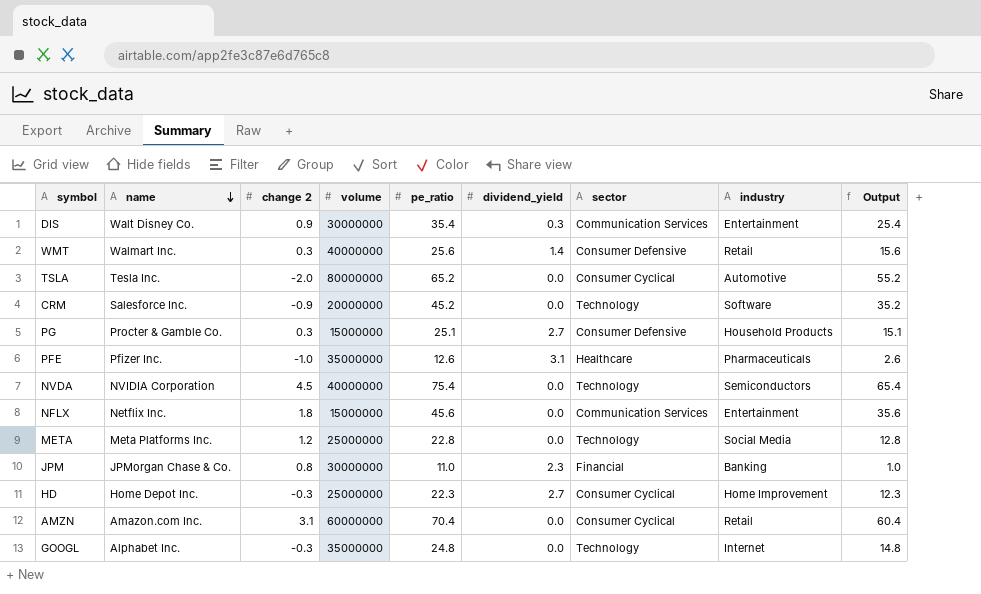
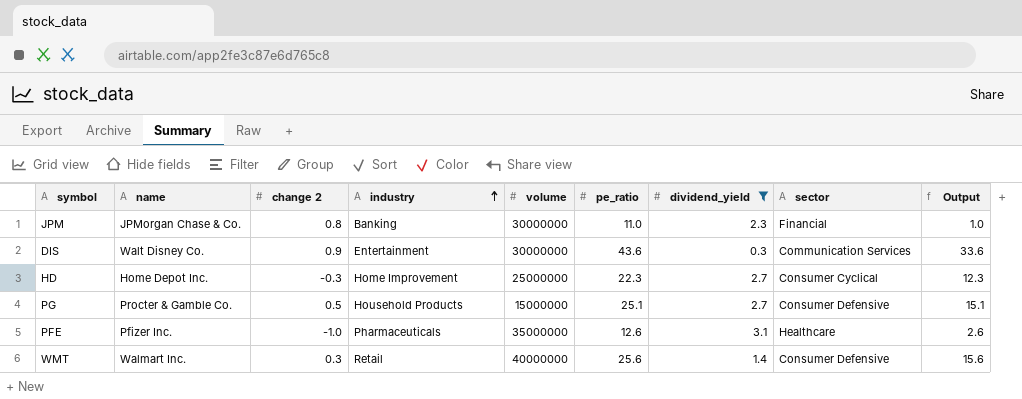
filter: none -> dividend_yield != 0.0
row order: name descending -> industry ascending
column industry | position: 8 -> 4
DIS | pe_ratio: 35.4 -> 43.6
DIS | Output: 25.4 -> 33.6
PG | change 2: 0.3 -> 0.5

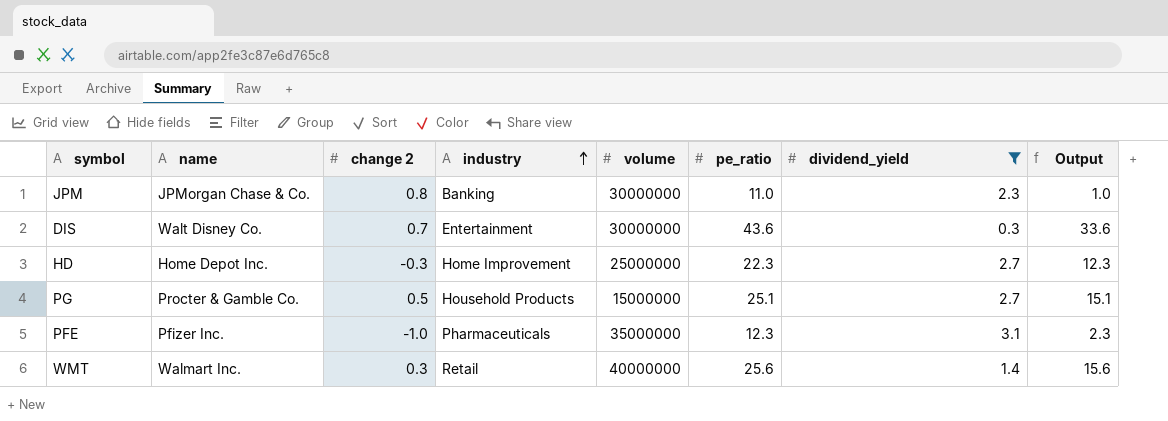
column sector | position: 8 -> none
DIS | change 2: 0.9 -> 0.7
PFE | pe_ratio: 12.6 -> 12.3
PFE | Output: 2.6 -> 2.3

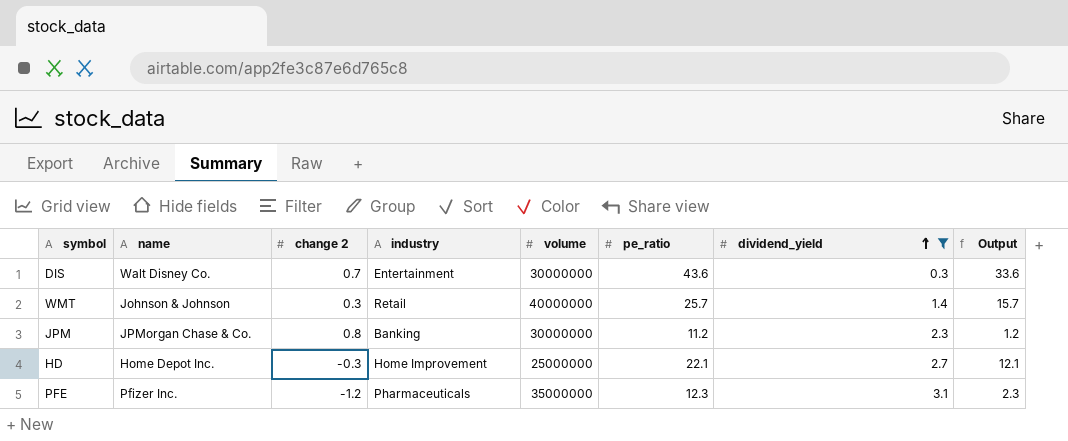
row order: industry ascending -> dividend_yield ascending
row PG: Procter & Gamble Co. | 0.5 | Household Products | 15000000 | 25.1 | 2.7 | 15.1 -> none
WMT | name: Walmart Inc. -> Johnson & Johnson
WMT | pe_ratio: 25.6 -> 25.7
WMT | Output: 15.6 -> 15.7
JPM | pe_ratio: 11.0 -> 11.2
JPM | Output: 1.0 -> 1.2
HD | pe_ratio: 22.3 -> 22.1
HD | Output: 12.3 -> 12.1
PFE | change 2: -1.0 -> -1.2

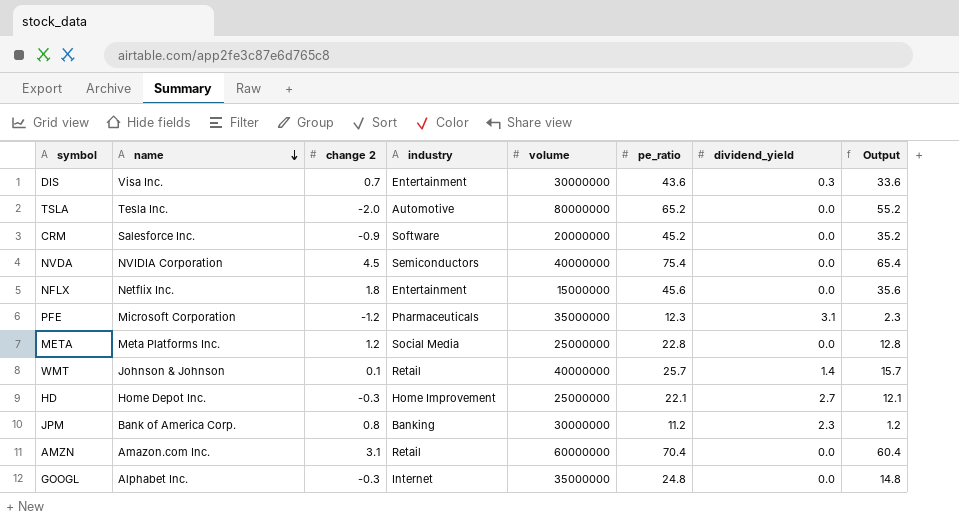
filter: dividend_yield != 0.0 -> none
row order: dividend_yield ascending -> name descending
DIS | name: Walt Disney Co. -> Visa Inc.
PFE | name: Pfizer Inc. -> Microsoft Corporation
WMT | change 2: 0.3 -> 0.1
JPM | name: JPMorgan Chase & Co. -> Bank of America Corp.

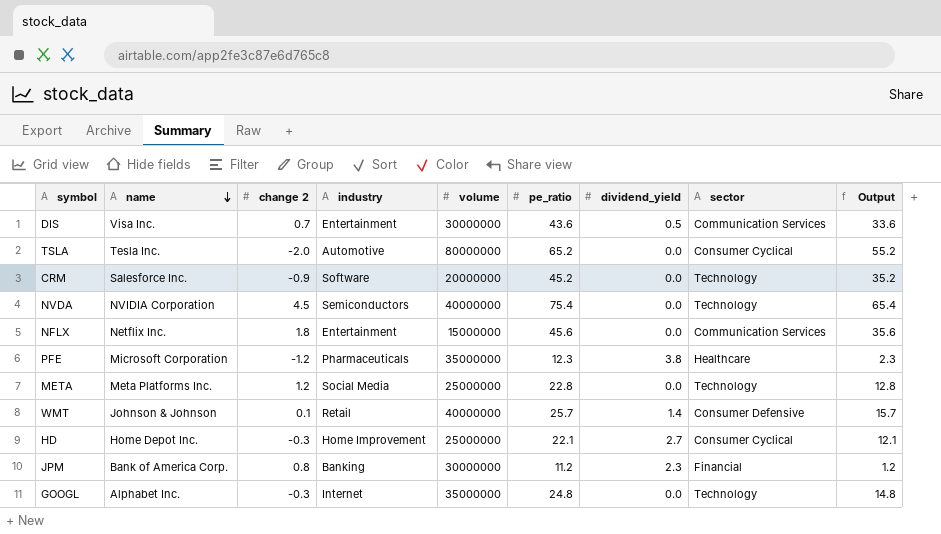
column sector | position: none -> 8
row AMZN: Amazon.com Inc. | 3.1 | Retail | 60000000 | 70.4 | 0.0 | 60.4 -> none
DIS | dividend_yield: 0.3 -> 0.5
PFE | dividend_yield: 3.1 -> 3.8

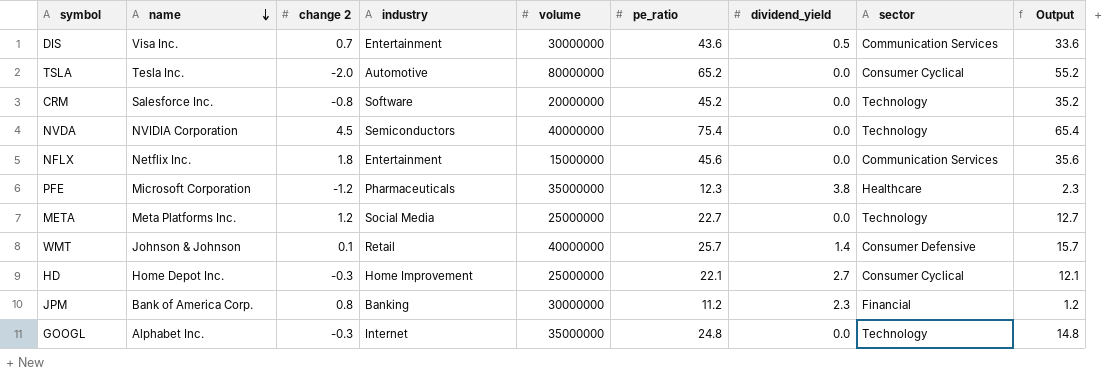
CRM | change 2: -0.9 -> -0.8
META | pe_ratio: 22.8 -> 22.7
META | Output: 12.8 -> 12.7

